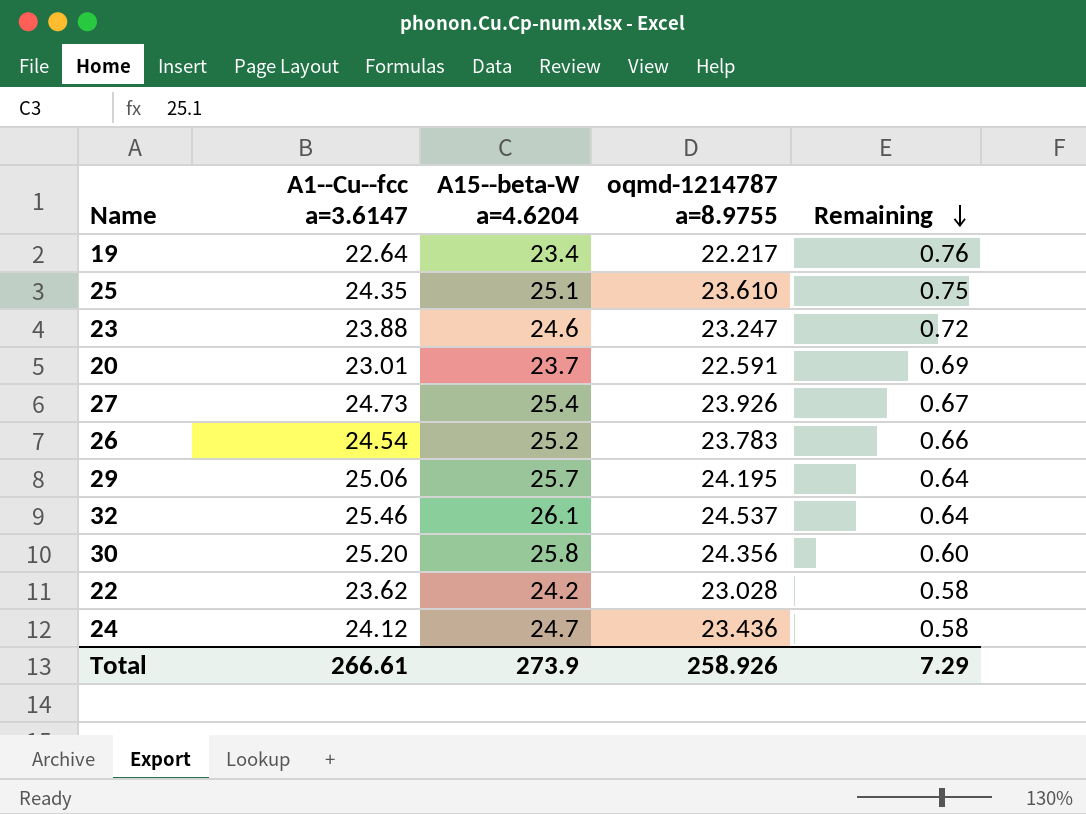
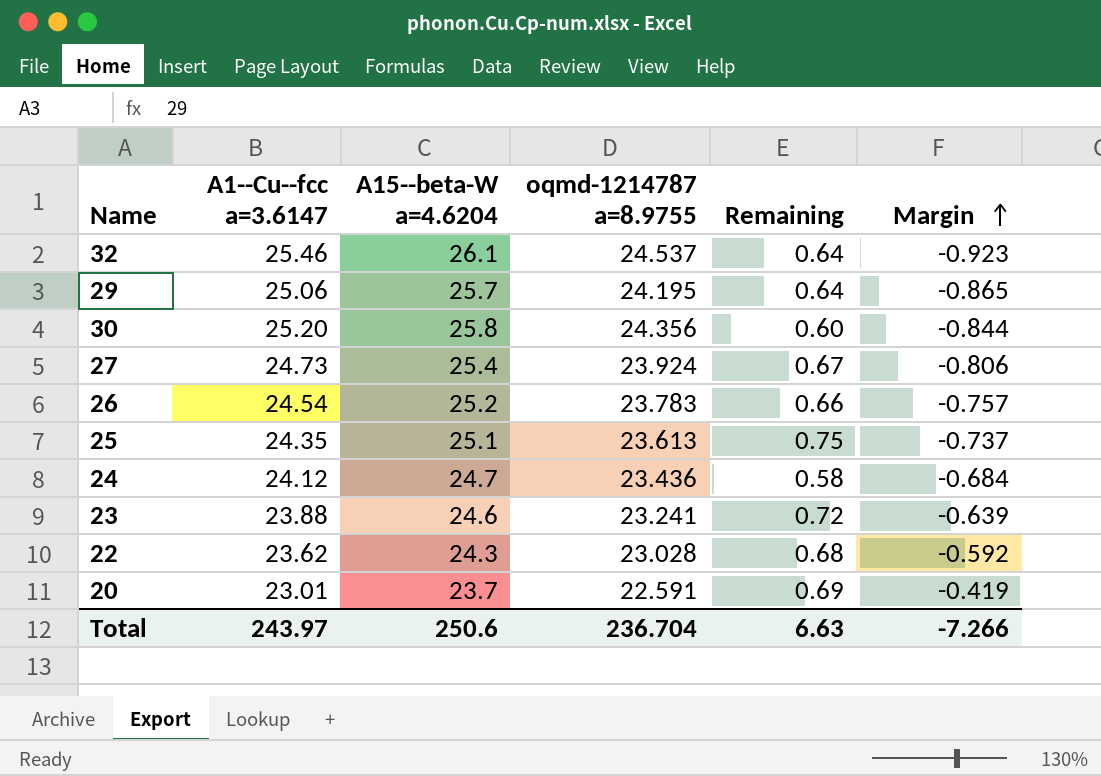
row order: Remaining descending -> Margin ascending
column Margin | formula: none -> [oqmd-1214787 a=8.9755] - [A1--Cu--fcc a=3.6147]
row 19: 22.64 | 23.4 | 22.217 | 0.76 -> none
27 | oqmd-1214787 a=8.9755: 23.926 -> 23.924
25 | oqmd-1214787 a=8.9755: 23.610 -> 23.613
23 | oqmd-1214787 a=8.9755: 23.247 -> 23.241
22 | A15--beta-W a=4.6204: 24.2 -> 24.3
22 | Remaining: 0.58 -> 0.68
Total | A1--Cu--fcc a=3.6147: 266.61 -> 243.97
Total | A15--beta-W a=4.6204: 273.9 -> 250.6
Total | oqmd-1214787 a=8.9755: 258.926 -> 236.704
Total | Remaining: 7.29 -> 6.63

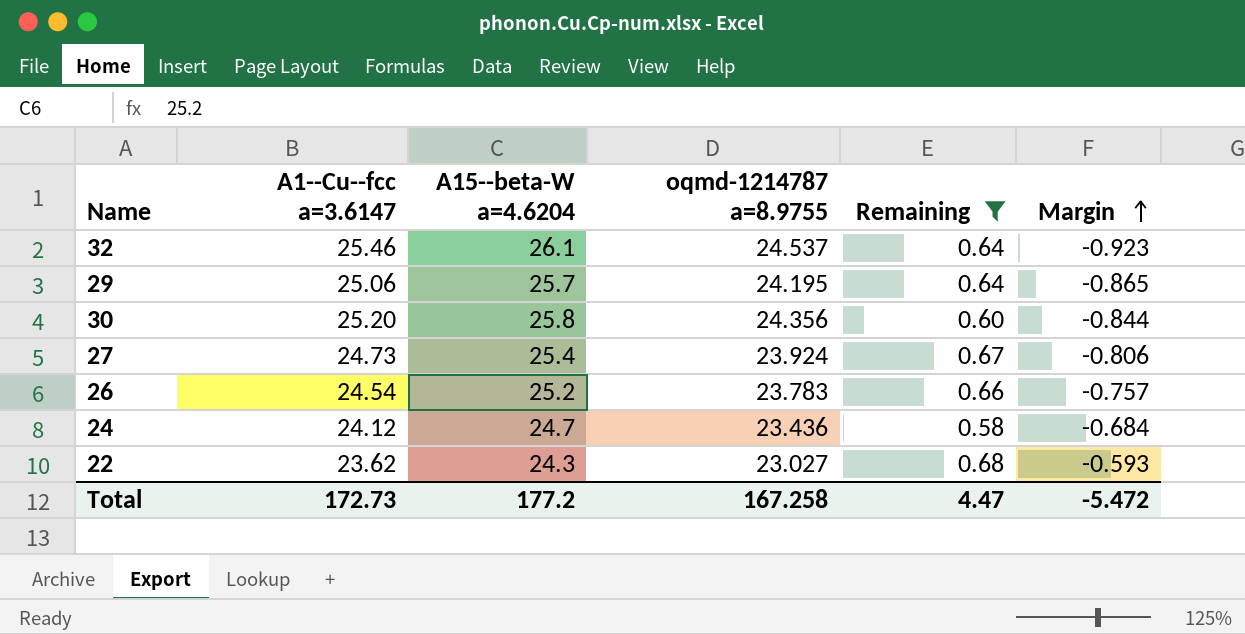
filter: none -> Remaining <= 0.68
22 | oqmd-1214787 a=8.9755: 23.028 -> 23.027
22 | Margin: -0.592 -> -0.593
Total | A1--Cu--fcc a=3.6147: 243.97 -> 172.73
Total | A15--beta-W a=4.6204: 250.6 -> 177.2
Total | oqmd-1214787 a=8.9755: 236.704 -> 167.258
Total | Remaining: 6.63 -> 4.47
Total | Margin: -7.266 -> -5.472

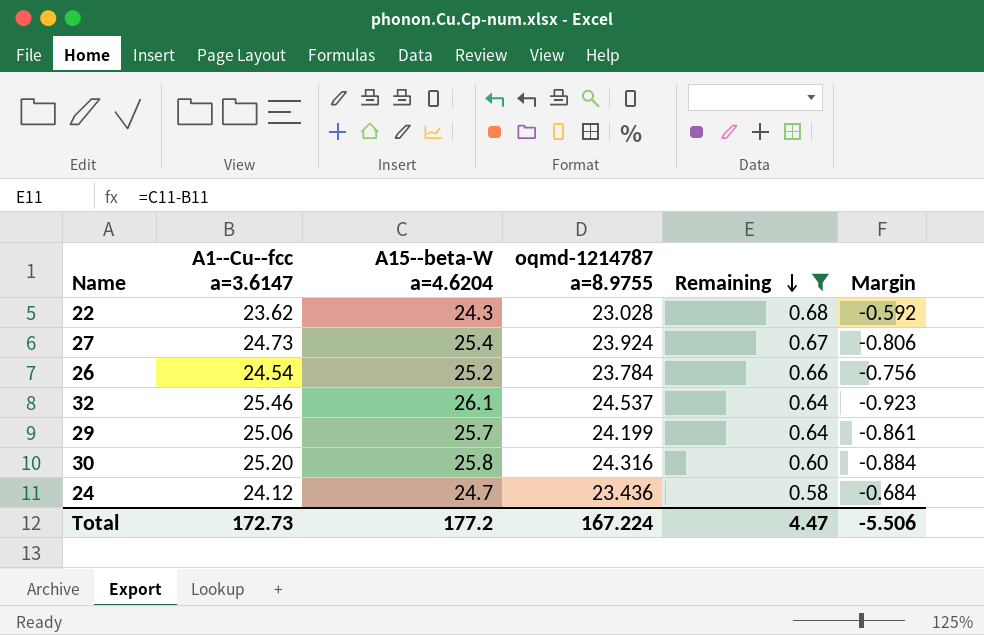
row order: Margin ascending -> Remaining descending
22 | oqmd-1214787 a=8.9755: 23.027 -> 23.028
22 | Margin: -0.593 -> -0.592
26 | oqmd-1214787 a=8.9755: 23.783 -> 23.784
26 | Margin: -0.757 -> -0.756
29 | oqmd-1214787 a=8.9755: 24.195 -> 24.199
29 | Margin: -0.865 -> -0.861
30 | oqmd-1214787 a=8.9755: 24.356 -> 24.316
30 | Margin: -0.844 -> -0.884
Total | oqmd-1214787 a=8.9755: 167.258 -> 167.224
Total | Margin: -5.472 -> -5.506

